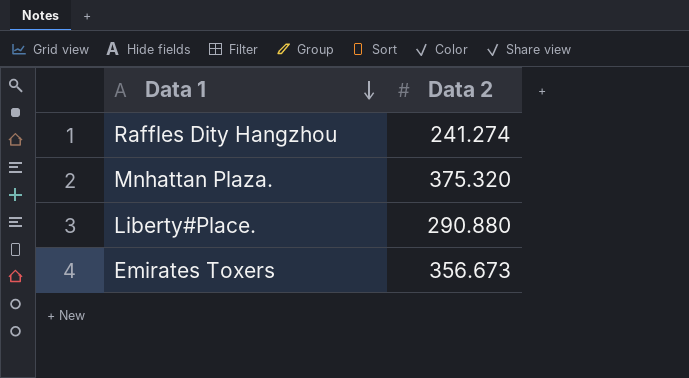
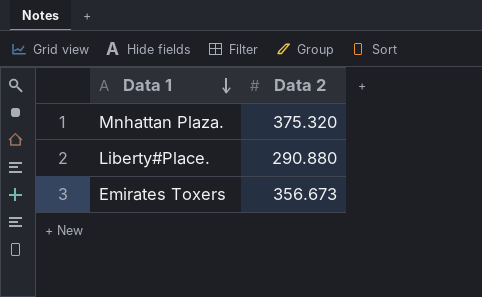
row Raffles Dity Hangzhou: 241.274 -> none

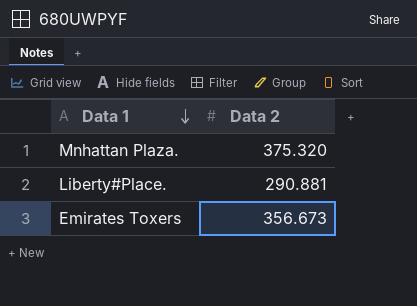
Liberty#Place. | Data 2: 290.880 -> 290.881

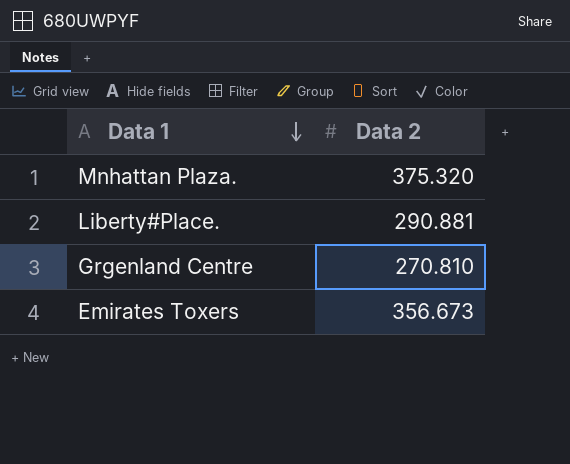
row Grgenland Centre: none -> 270.810

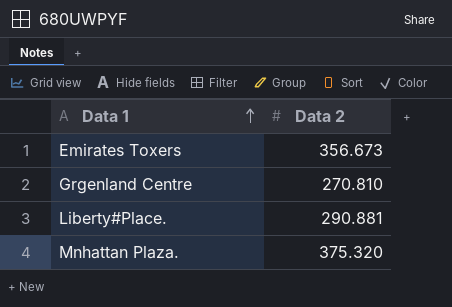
row order: Data 1 descending -> Data 1 ascending

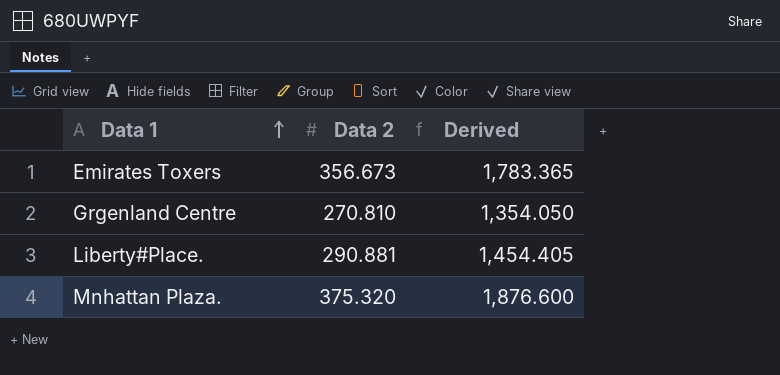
column Derived | formula: none -> [Data 2] * 5

